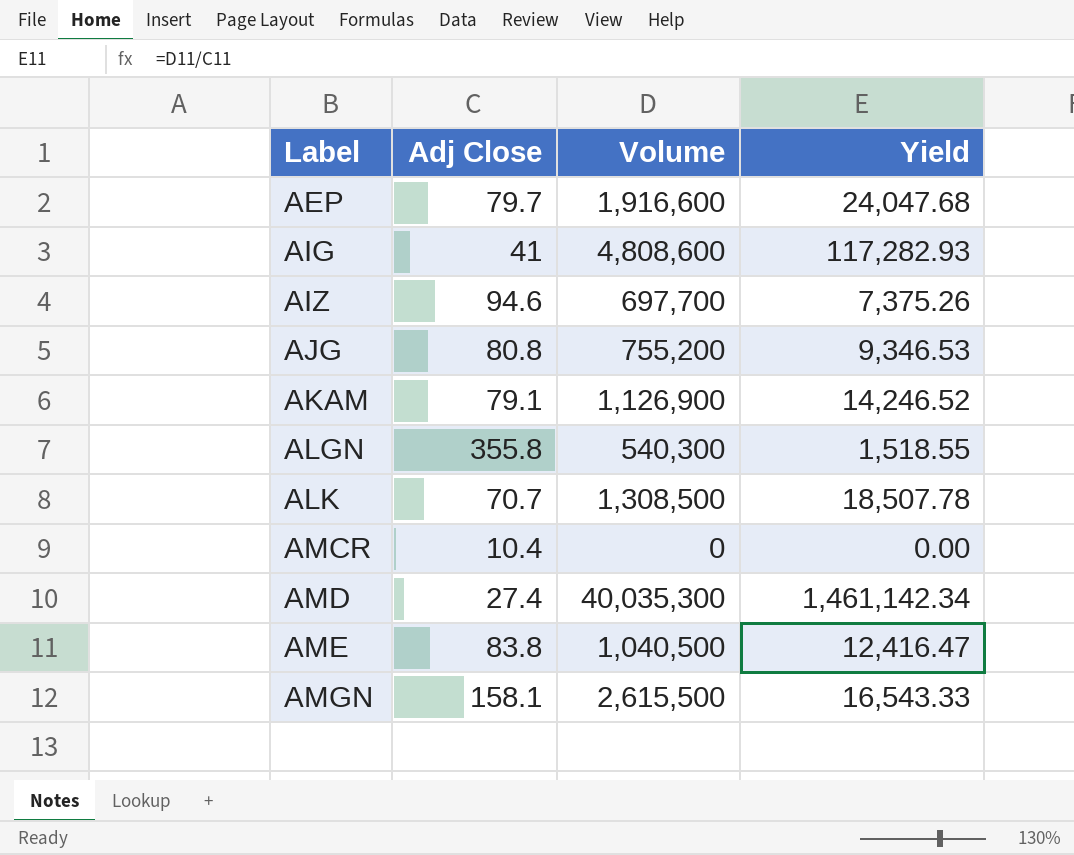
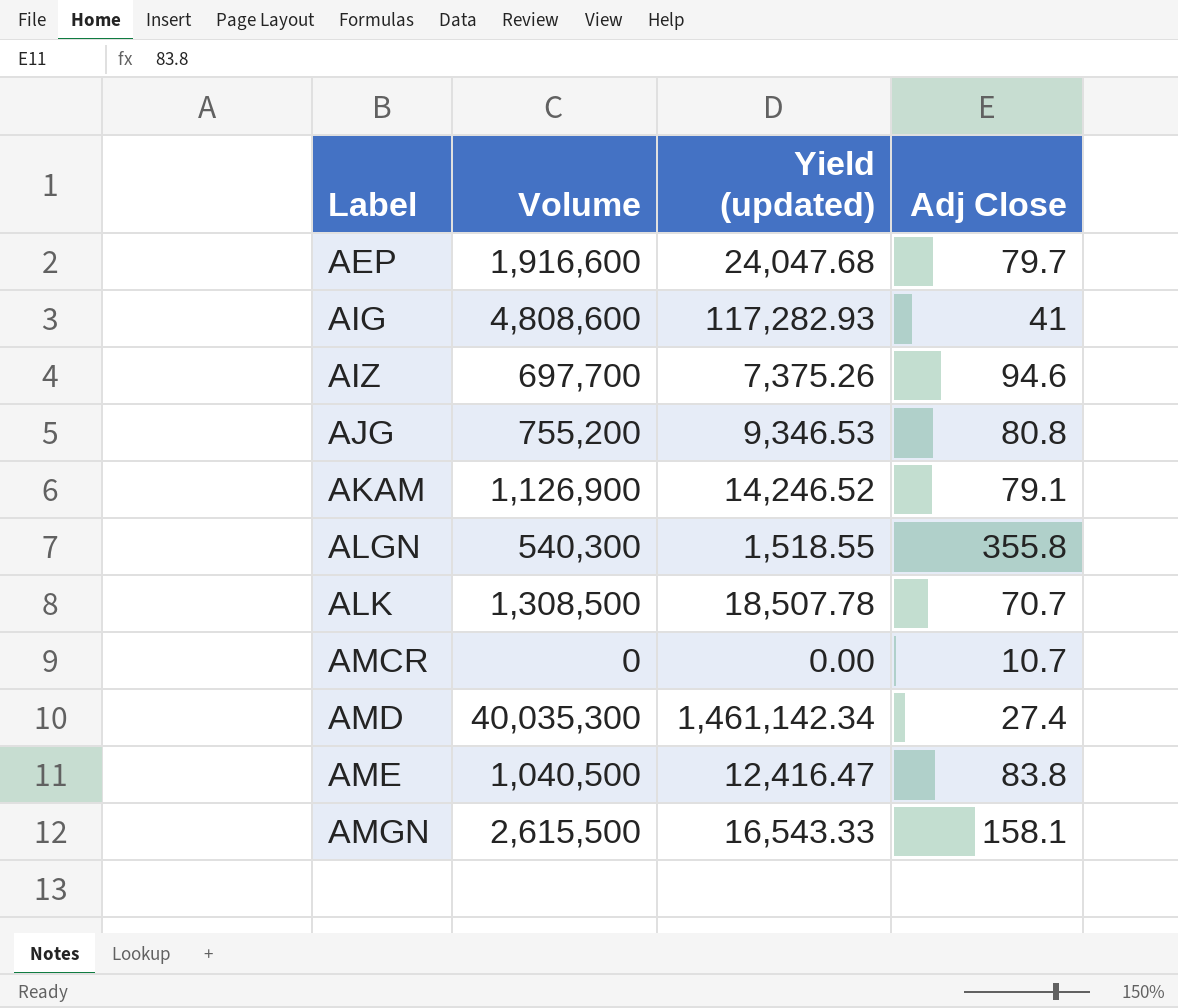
column name: Yield -> Yield (updated)
column Adj Close | position: 2 -> 4
AMCR | Adj Close: 10.4 -> 10.7

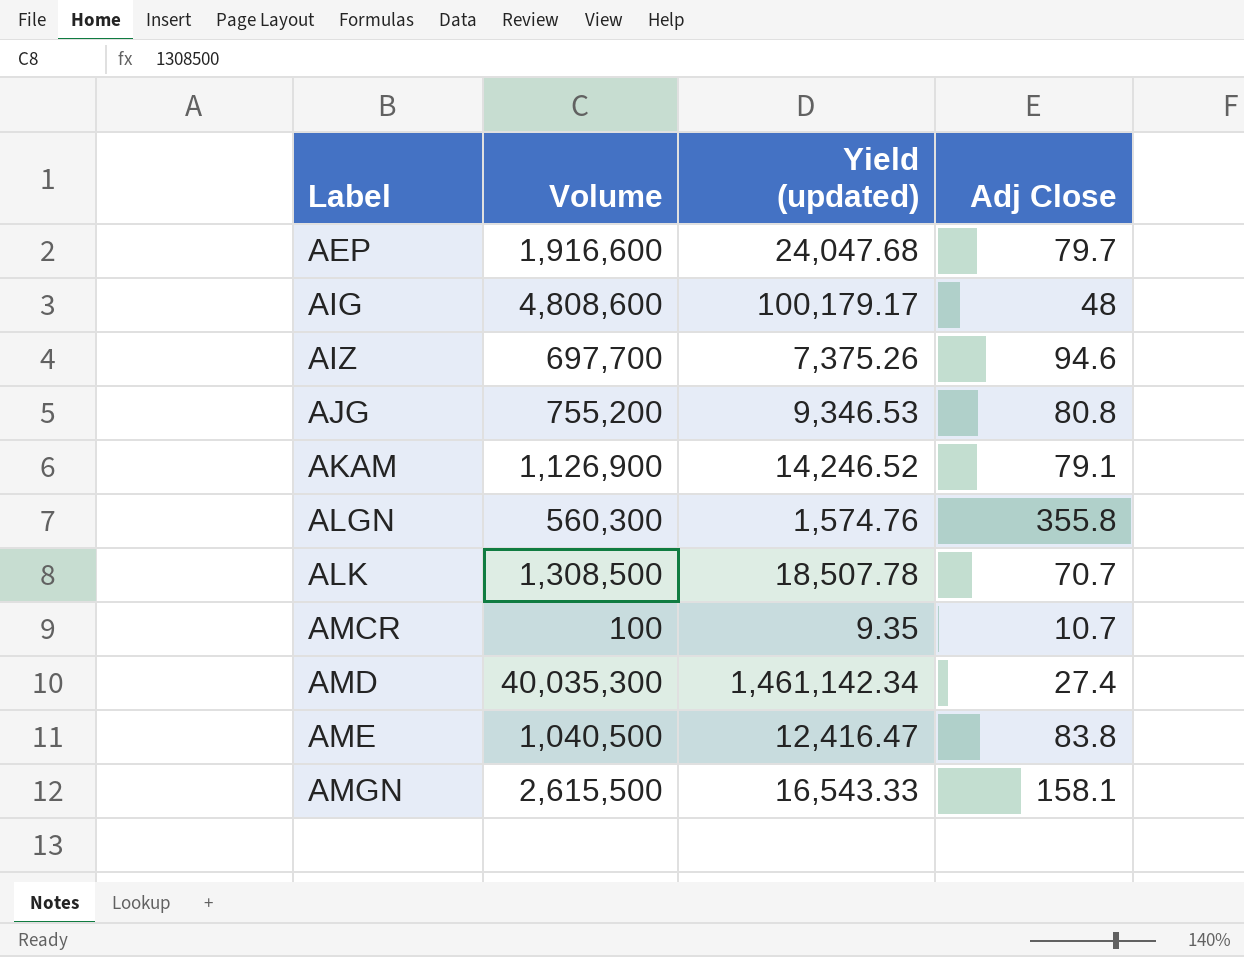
AIG | Yield (updated): 117,282.93 -> 100,179.17
AIG | Adj Close: 41 -> 48
ALGN | Volume: 540,300 -> 560,300
ALGN | Yield (updated): 1,518.55 -> 1,574.76
AMCR | Volume: 0 -> 100
AMCR | Yield (updated): 0.00 -> 9.35

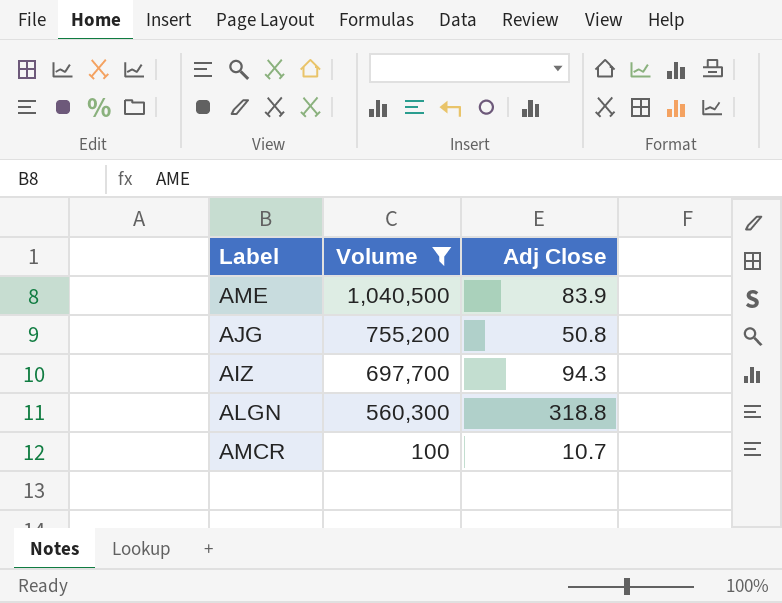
filter: none -> Volume <= 1,040,500
row order: Label ascending -> Volume descending
column Yield (updated) | formula: [Volume] / [Adj Close] -> none
AME | Adj Close: 83.8 -> 83.9
AJG | Adj Close: 80.8 -> 50.8
AIZ | Adj Close: 94.6 -> 94.3
ALGN | Adj Close: 355.8 -> 318.8

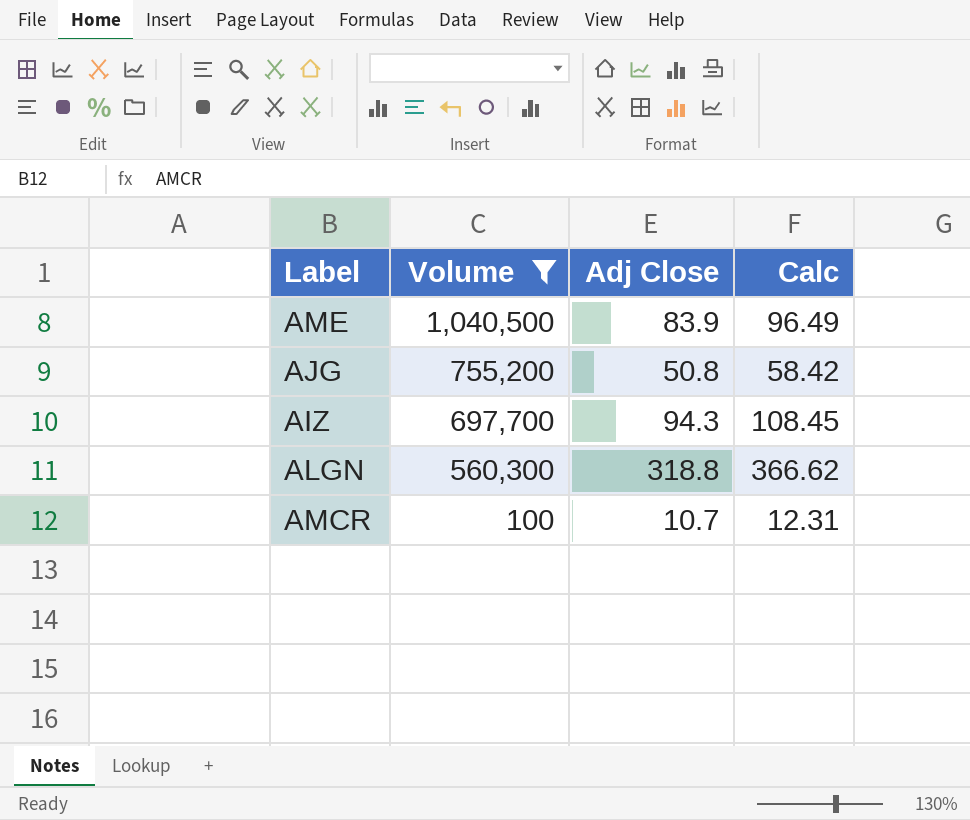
column Calc | formula: none -> [Adj Close] * 1.15

